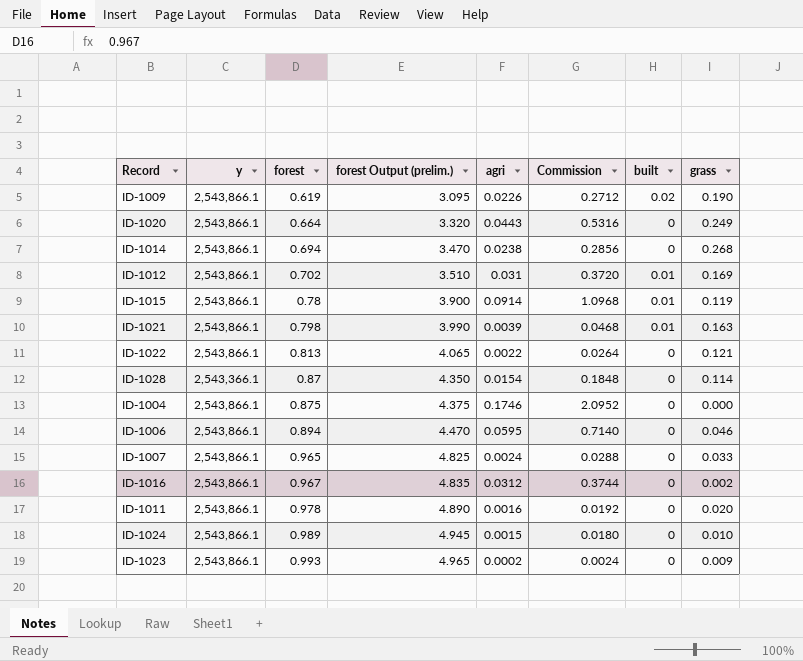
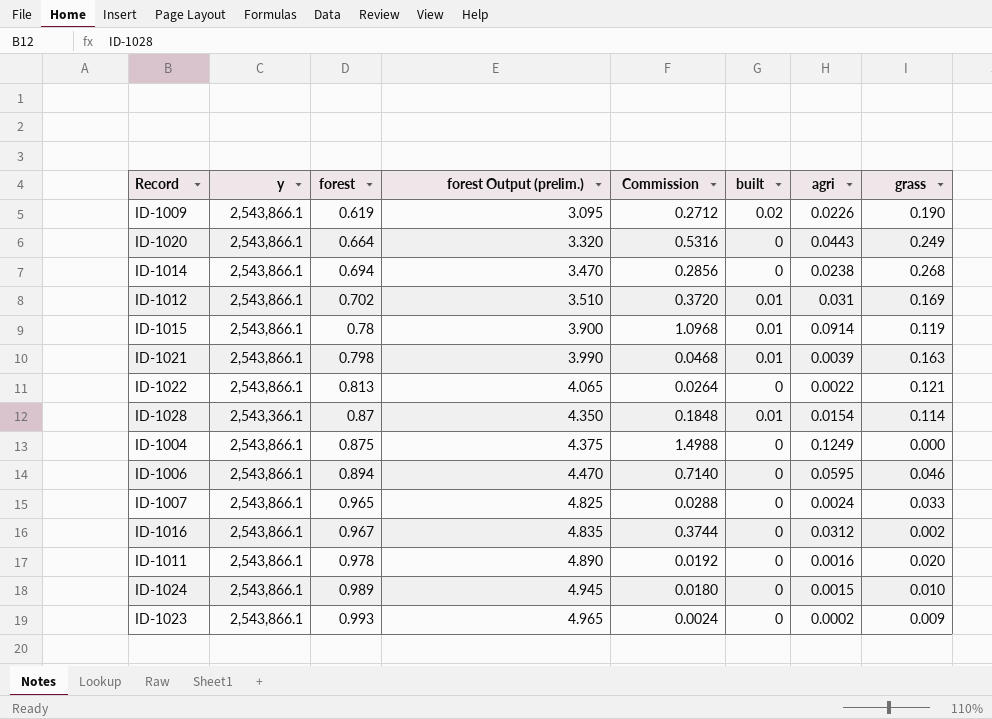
column agri | position: 5 -> 7
ID-1028 | built: 0 -> 0.01
ID-1004 | Commission: 2.0952 -> 1.4988
ID-1004 | agri: 0.1746 -> 0.1249

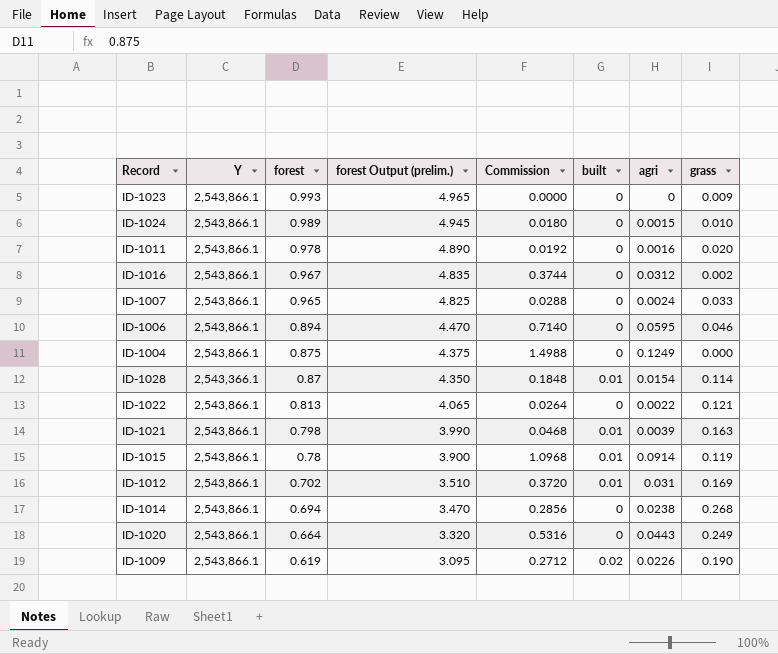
row order: forest ascending -> forest descending
column name: y -> Y
ID-1023 | Commission: 0.0024 -> 0.0000
ID-1023 | agri: 0.0002 -> 0

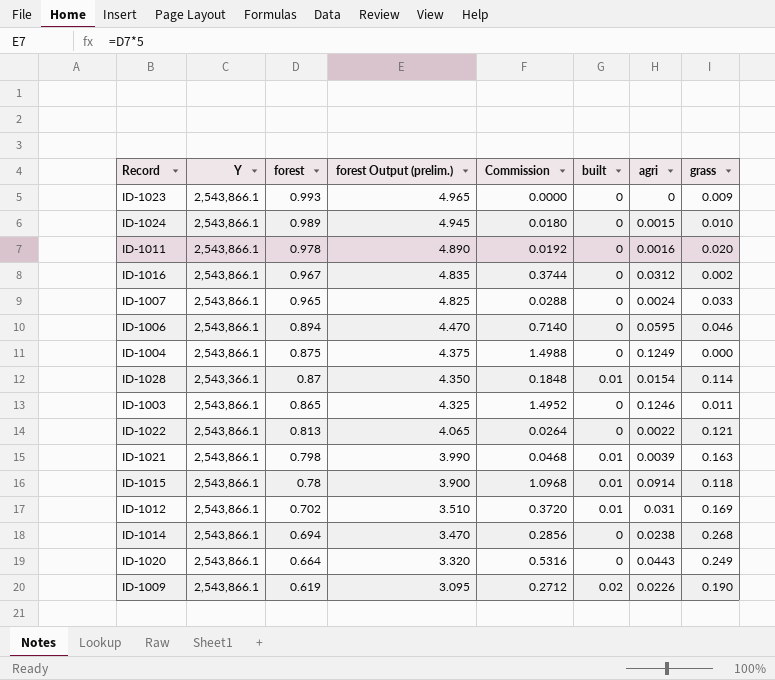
row ID-1003: none -> 2,543,866.1 | 0.865 | 4.325 | 1.4952 | 0 | 0.1246 | 0.011
ID-1015 | grass: 0.119 -> 0.118

